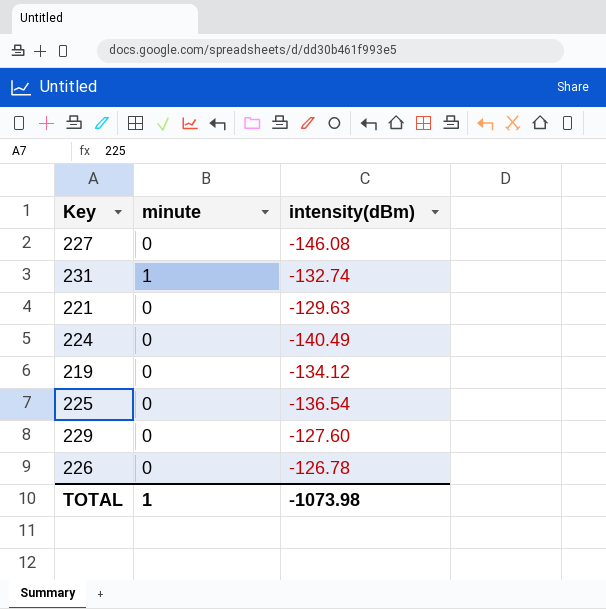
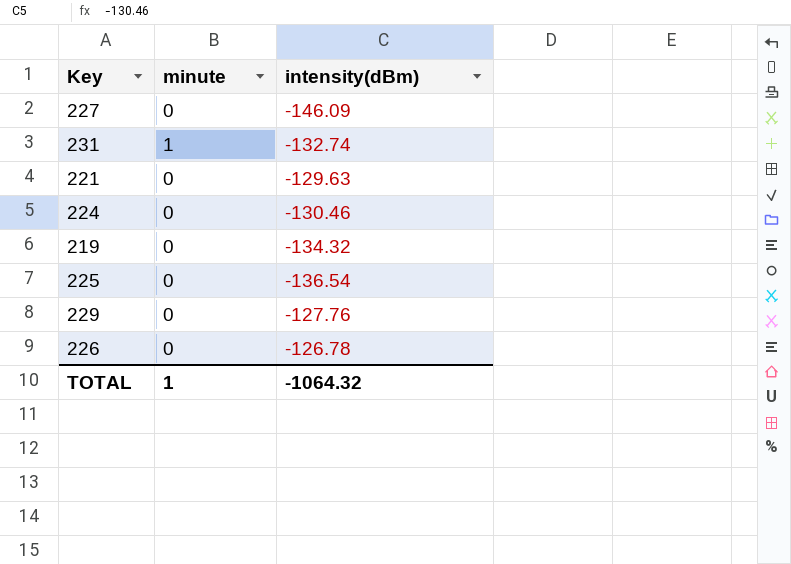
227 | intensity(dBm): -146.08 -> -146.09
224 | intensity(dBm): -140.49 -> -130.46
219 | intensity(dBm): -134.12 -> -134.32
229 | intensity(dBm): -127.60 -> -127.76
TOTAL | intensity(dBm): -1073.98 -> -1064.32

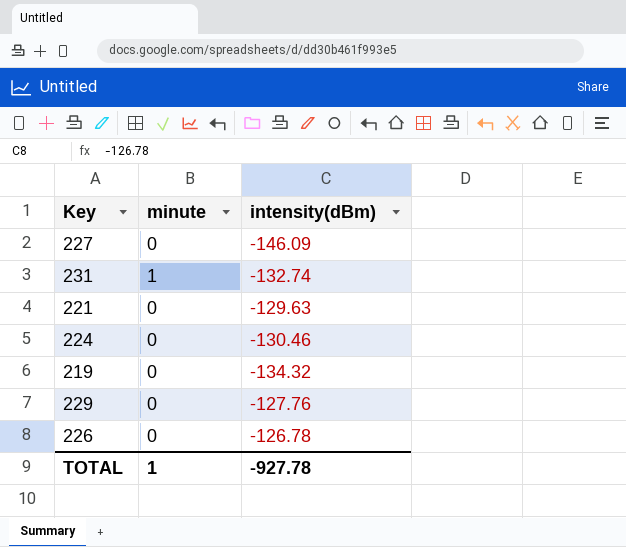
row 225: 0 | -136.54 -> none
TOTAL | intensity(dBm): -1064.32 -> -927.78

